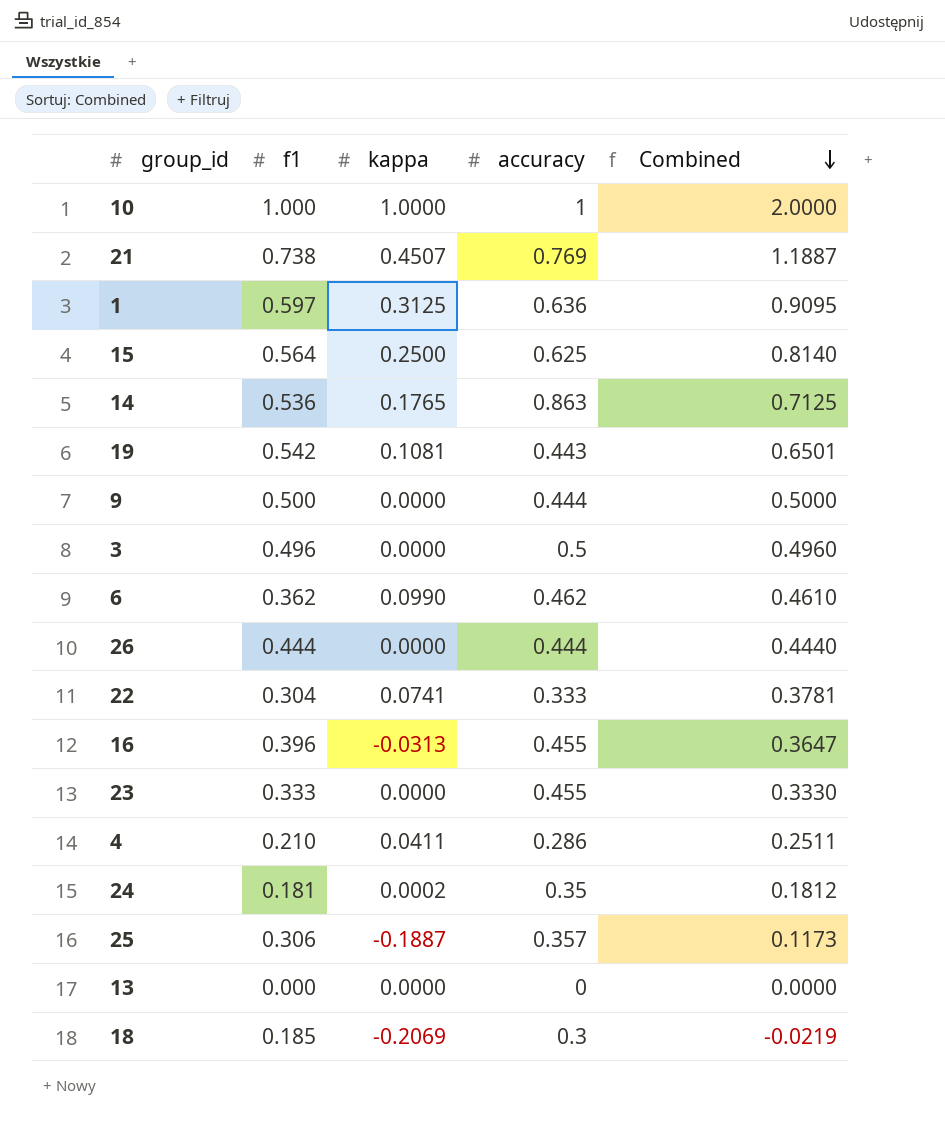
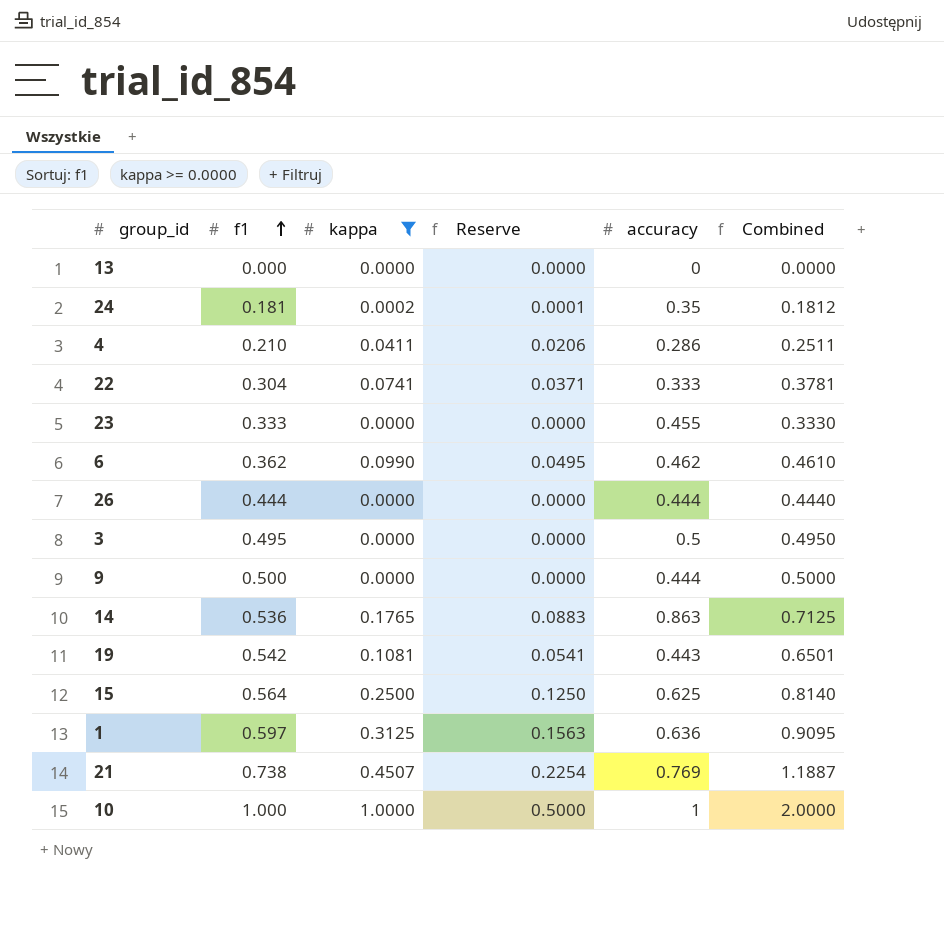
filter: none -> kappa >= 0.0000
row order: Combined descending -> f1 ascending
column Reserve | formula: none -> [kappa] * 0.5
3 | f1: 0.496 -> 0.495
3 | Combined: 0.4960 -> 0.4950

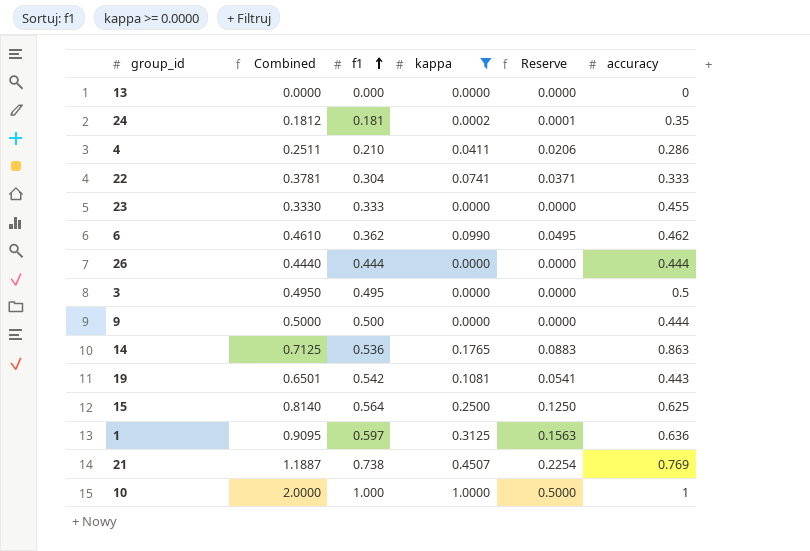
column Combined | position: 6 -> 2

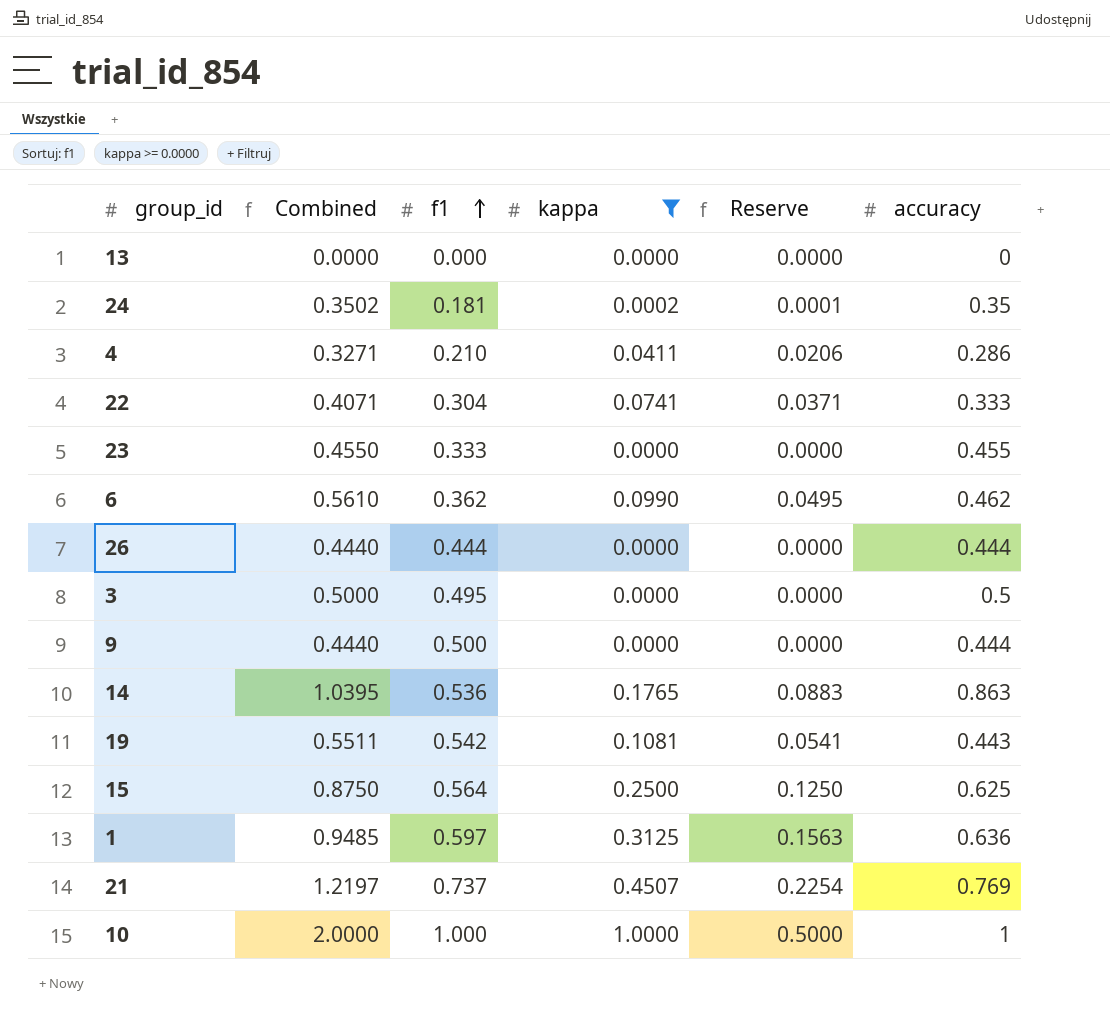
column Combined | formula: [f1] + [kappa] -> [kappa] + [accuracy]
21 | f1: 0.738 -> 0.737

